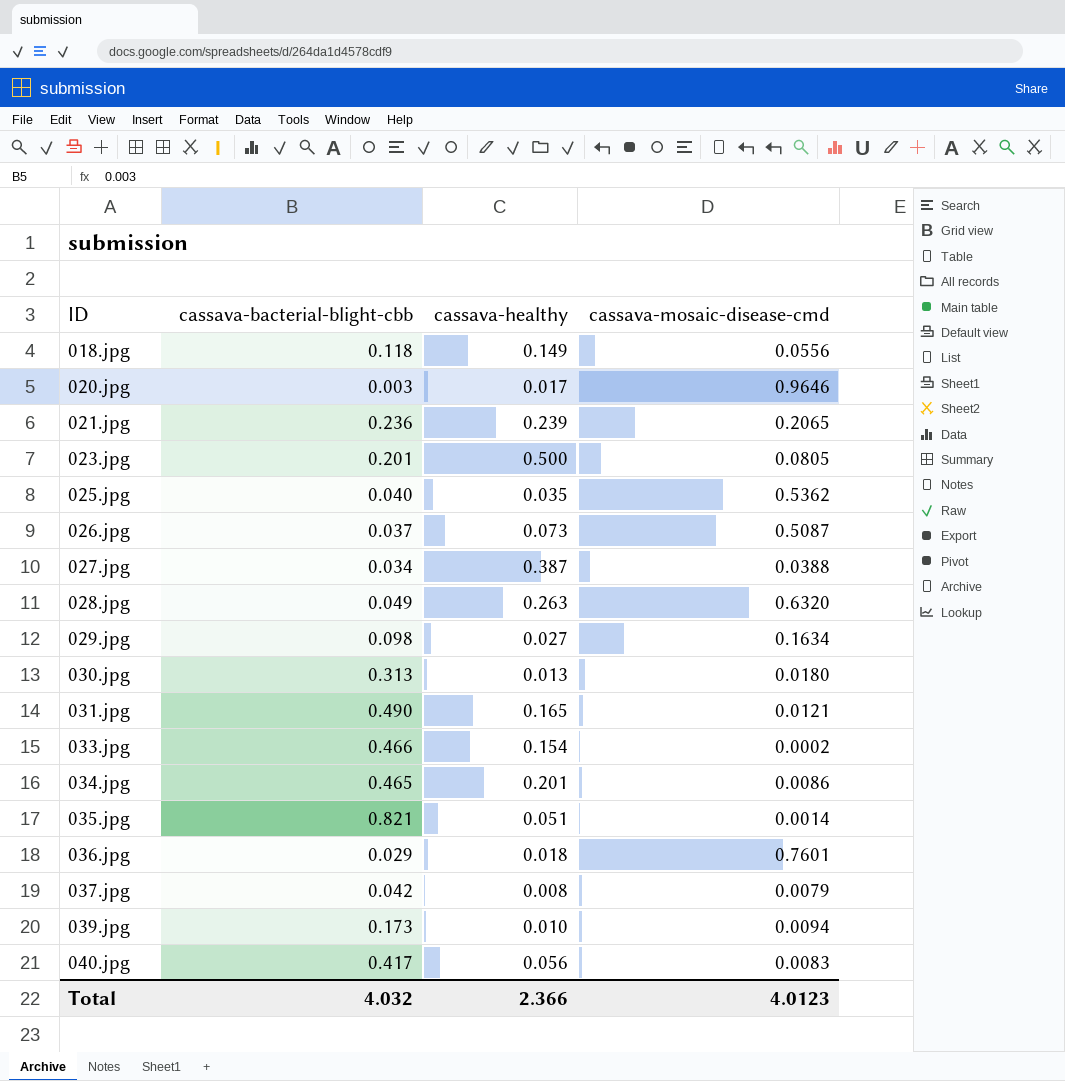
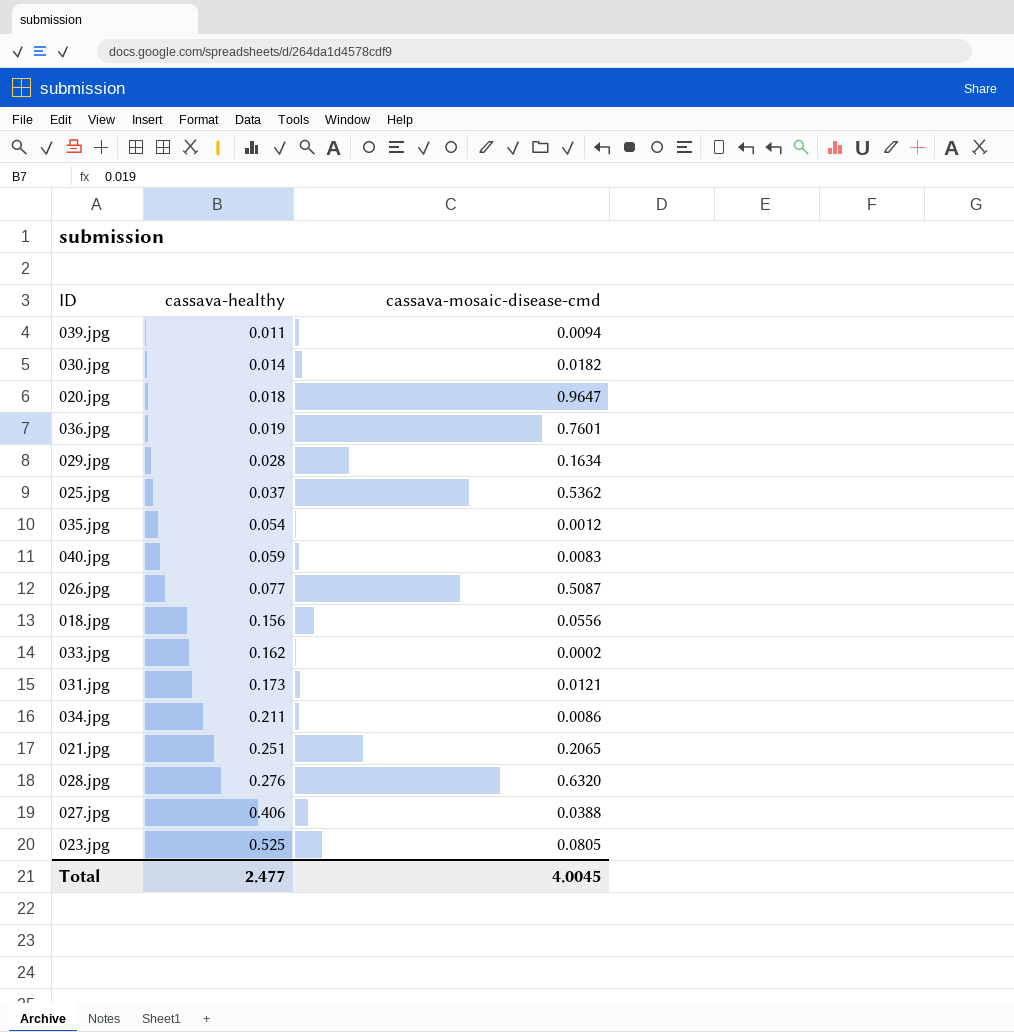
row order: ID ascending -> cassava-healthy ascending
column cassava-bacterial-blight-cbb | position: 2 -> none
row 037.jpg: 0.042 | 0.008 | 0.0079 -> none
039.jpg | cassava-healthy: 0.010 -> 0.011
030.jpg | cassava-healthy: 0.013 -> 0.014
030.jpg | cassava-mosaic-disease-cmd: 0.0180 -> 0.0182
020.jpg | cassava-healthy: 0.017 -> 0.018
020.jpg | cassava-mosaic-disease-cmd: 0.9646 -> 0.9647
036.jpg | cassava-healthy: 0.018 -> 0.019
029.jpg | cassava-healthy: 0.027 -> 0.028
025.jpg | cassava-healthy: 0.035 -> 0.037
035.jpg | cassava-healthy: 0.051 -> 0.054
035.jpg | cassava-mosaic-disease-cmd: 0.0014 -> 0.0012
040.jpg | cassava-healthy: 0.056 -> 0.059
026.jpg | cassava-healthy: 0.073 -> 0.077
018.jpg | cassava-healthy: 0.149 -> 0.156
033.jpg | cassava-healthy: 0.154 -> 0.162
031.jpg | cassava-healthy: 0.165 -> 0.173
034.jpg | cassava-healthy: 0.201 -> 0.211
021.jpg | cassava-healthy: 0.239 -> 0.251
028.jpg | cassava-healthy: 0.263 -> 0.276
027.jpg | cassava-healthy: 0.387 -> 0.406
023.jpg | cassava-healthy: 0.500 -> 0.525
Total | cassava-healthy: 2.366 -> 2.477
Total | cassava-mosaic-disease-cmd: 4.0123 -> 4.0045

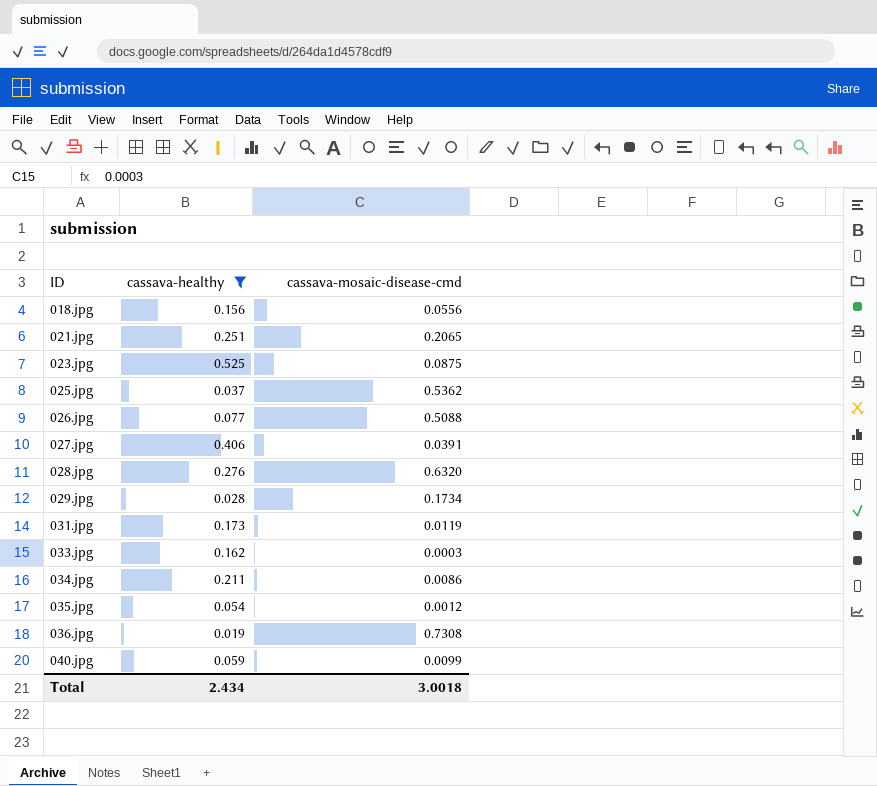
filter: none -> cassava-healthy >= 0.019
row order: cassava-healthy ascending -> ID ascending
023.jpg | cassava-mosaic-disease-cmd: 0.0805 -> 0.0875
026.jpg | cassava-mosaic-disease-cmd: 0.5087 -> 0.5088
027.jpg | cassava-mosaic-disease-cmd: 0.0388 -> 0.0391
029.jpg | cassava-mosaic-disease-cmd: 0.1634 -> 0.1734
031.jpg | cassava-mosaic-disease-cmd: 0.0121 -> 0.0119
033.jpg | cassava-mosaic-disease-cmd: 0.0002 -> 0.0003
036.jpg | cassava-mosaic-disease-cmd: 0.7601 -> 0.7308
040.jpg | cassava-mosaic-disease-cmd: 0.0083 -> 0.0099
Total | cassava-healthy: 2.477 -> 2.434
Total | cassava-mosaic-disease-cmd: 4.0045 -> 3.0018

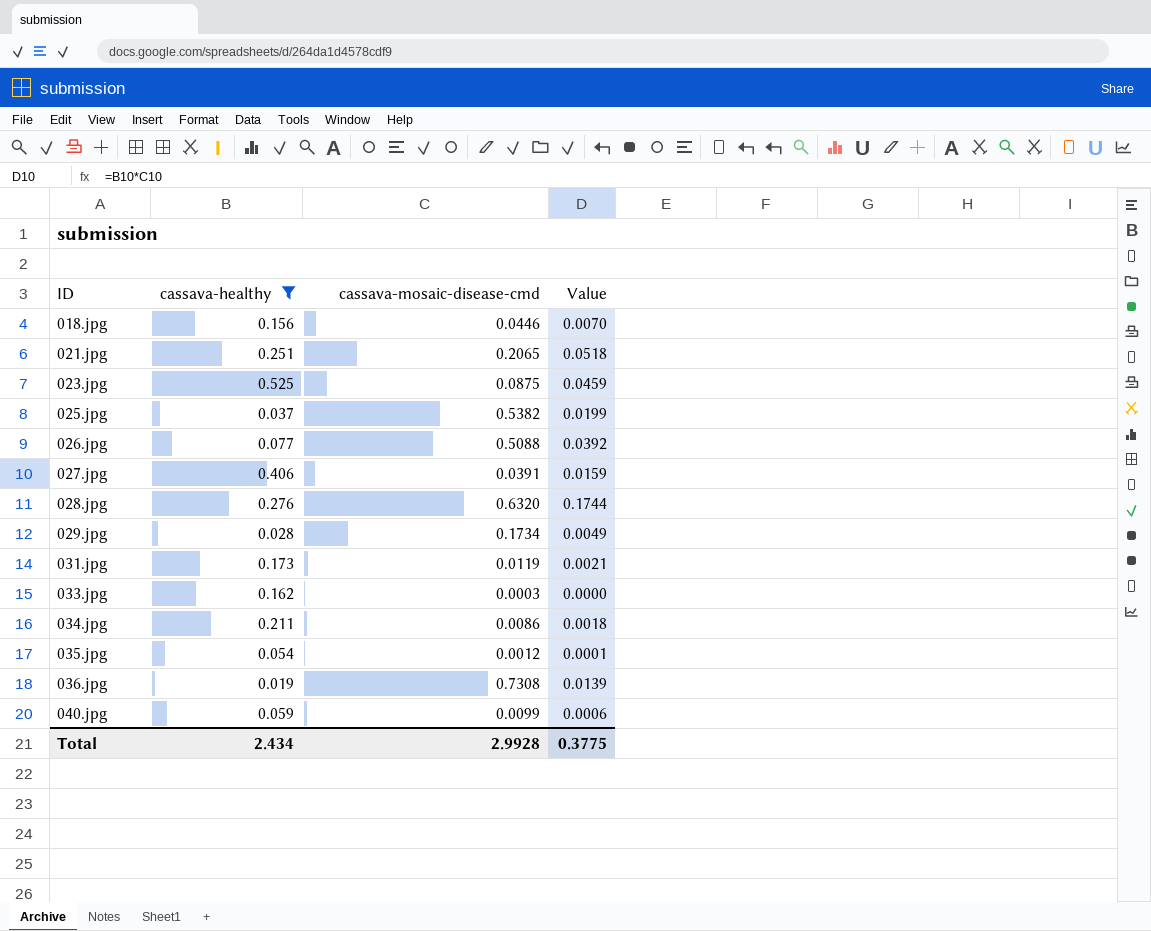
column Value | formula: none -> [cassava-healthy] * [cassava-mosaic-disease-cmd]
018.jpg | cassava-mosaic-disease-cmd: 0.0556 -> 0.0446
025.jpg | cassava-mosaic-disease-cmd: 0.5362 -> 0.5382
Total | cassava-mosaic-disease-cmd: 3.0018 -> 2.9928

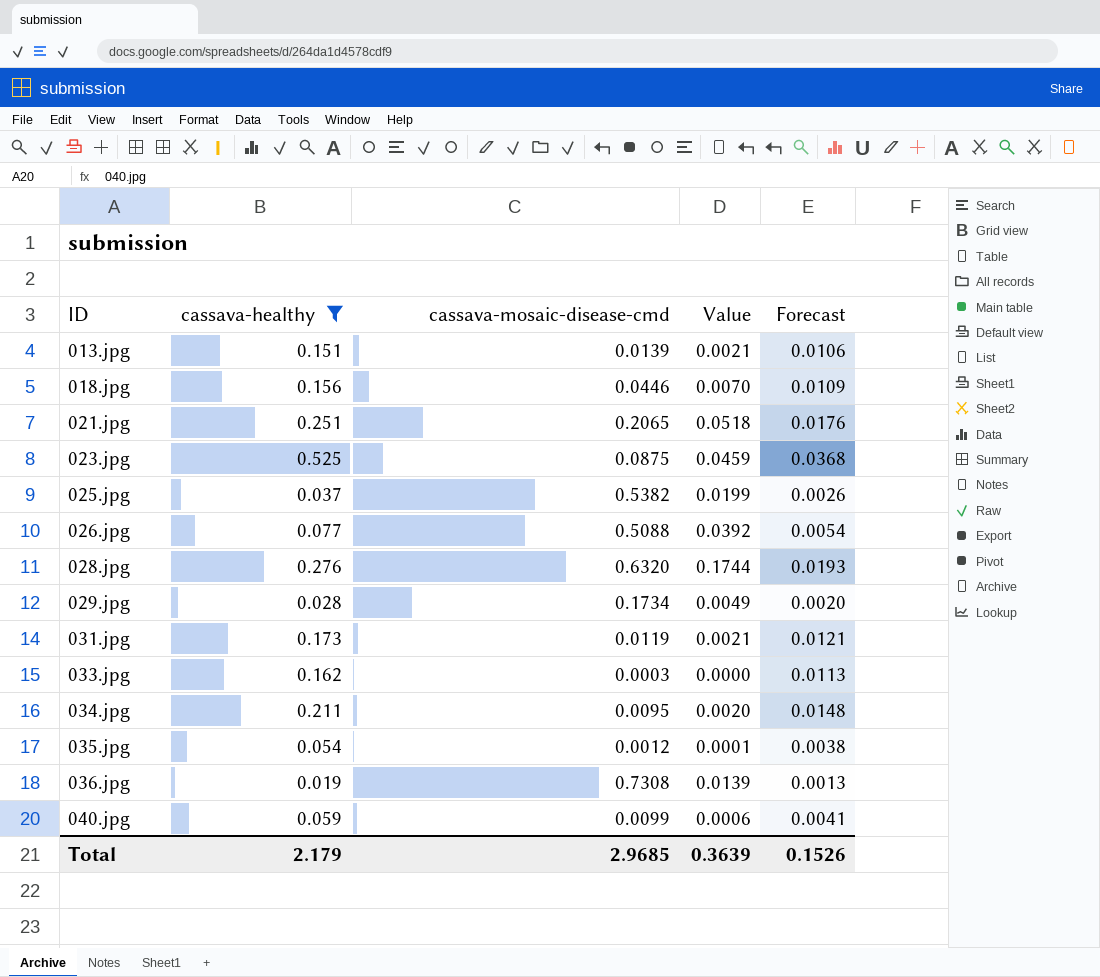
column Forecast | formula: none -> [cassava-healthy] * 0.07
row 027.jpg: 0.406 | 0.0391 | 0.0159 -> none
row 013.jpg: none -> 0.151 | 0.0139 | 0.0021 | 0.0106
034.jpg | cassava-mosaic-disease-cmd: 0.0086 -> 0.0095
034.jpg | Value: 0.0018 -> 0.0020
Total | cassava-healthy: 2.434 -> 2.179
Total | cassava-mosaic-disease-cmd: 2.9928 -> 2.9685
Total | Value: 0.3775 -> 0.3639

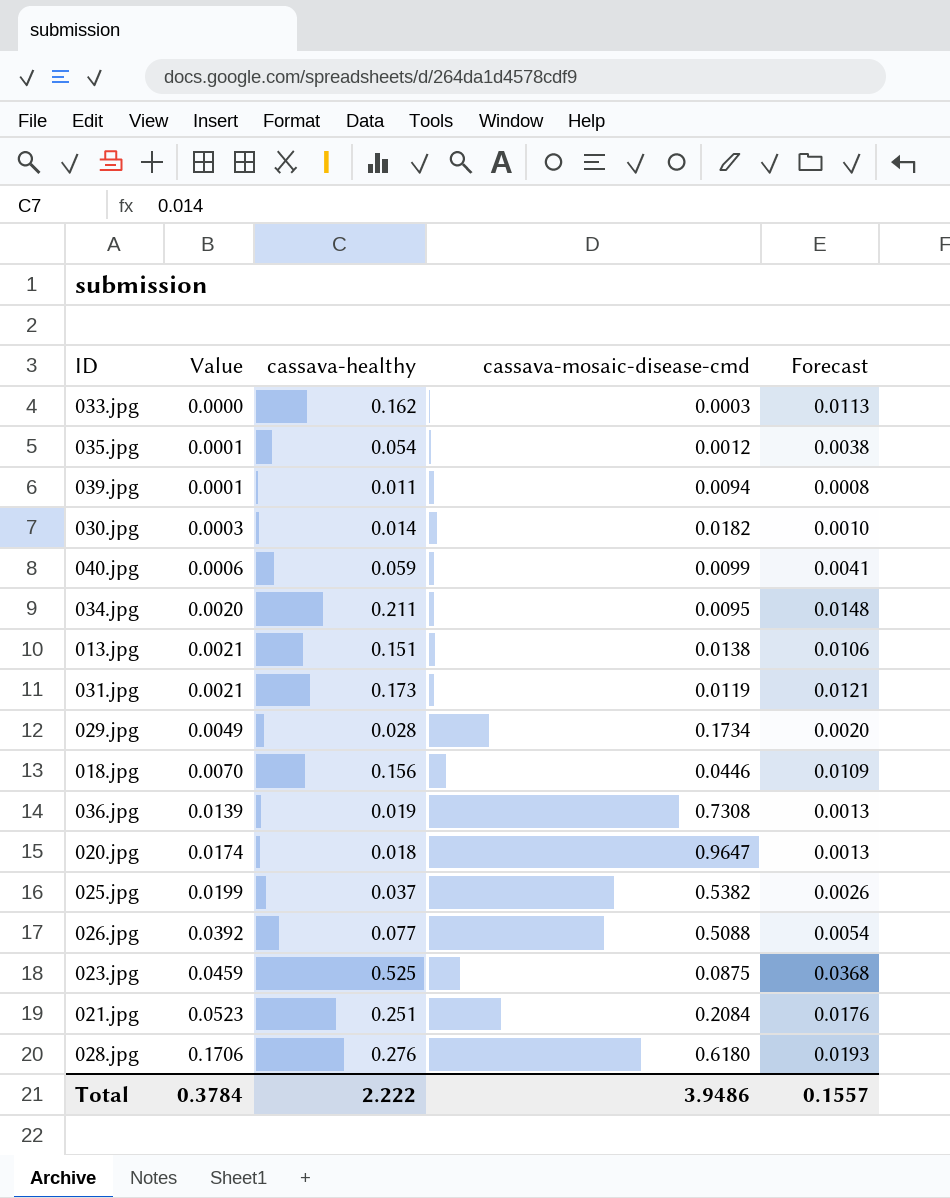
filter: cassava-healthy >= 0.019 -> none
row order: ID ascending -> Value ascending
column Value | position: 4 -> 2
013.jpg | cassava-mosaic-disease-cmd: 0.0139 -> 0.0138
021.jpg | Value: 0.0518 -> 0.0523
021.jpg | cassava-mosaic-disease-cmd: 0.2065 -> 0.2084
028.jpg | Value: 0.1744 -> 0.1706
028.jpg | cassava-mosaic-disease-cmd: 0.6320 -> 0.6180
Total | Value: 0.3639 -> 0.3784
Total | cassava-healthy: 2.179 -> 2.222
Total | cassava-mosaic-disease-cmd: 2.9685 -> 3.9486
Total | Forecast: 0.1526 -> 0.1557

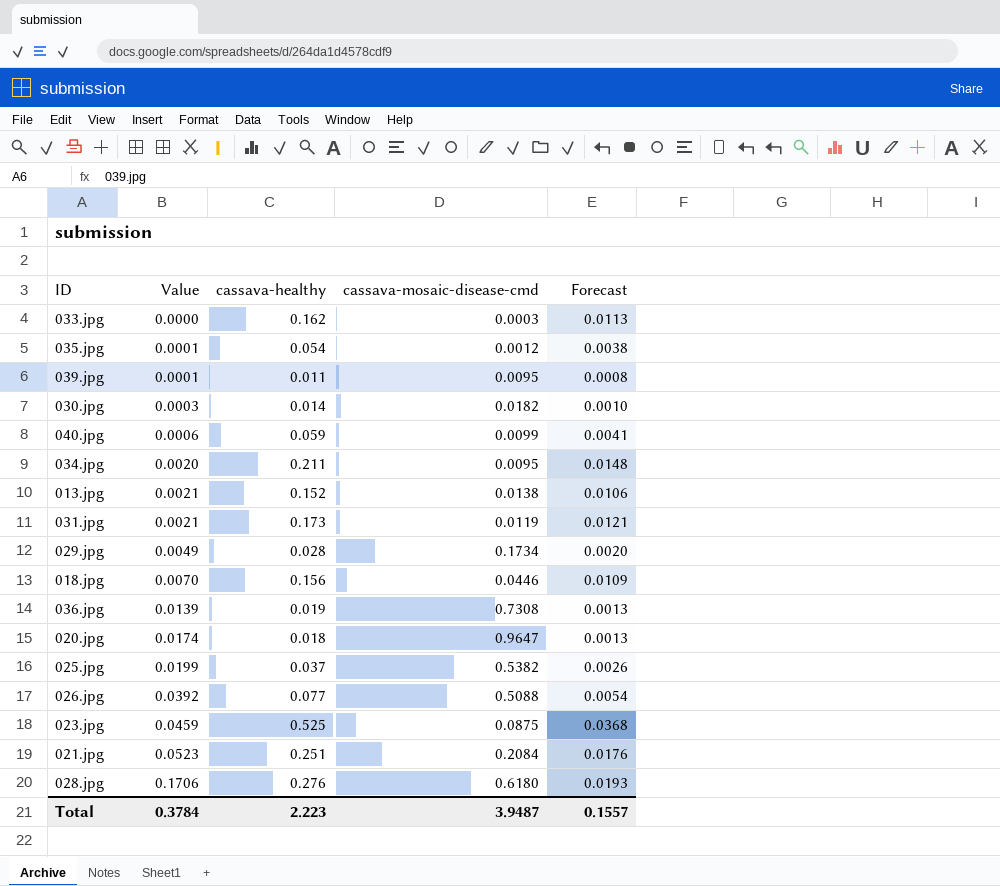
039.jpg | cassava-mosaic-disease-cmd: 0.0094 -> 0.0095
013.jpg | cassava-healthy: 0.151 -> 0.152
Total | cassava-healthy: 2.222 -> 2.223
Total | cassava-mosaic-disease-cmd: 3.9486 -> 3.9487

